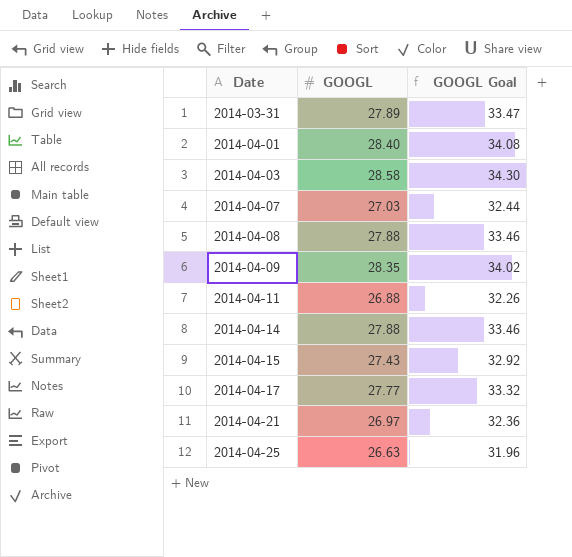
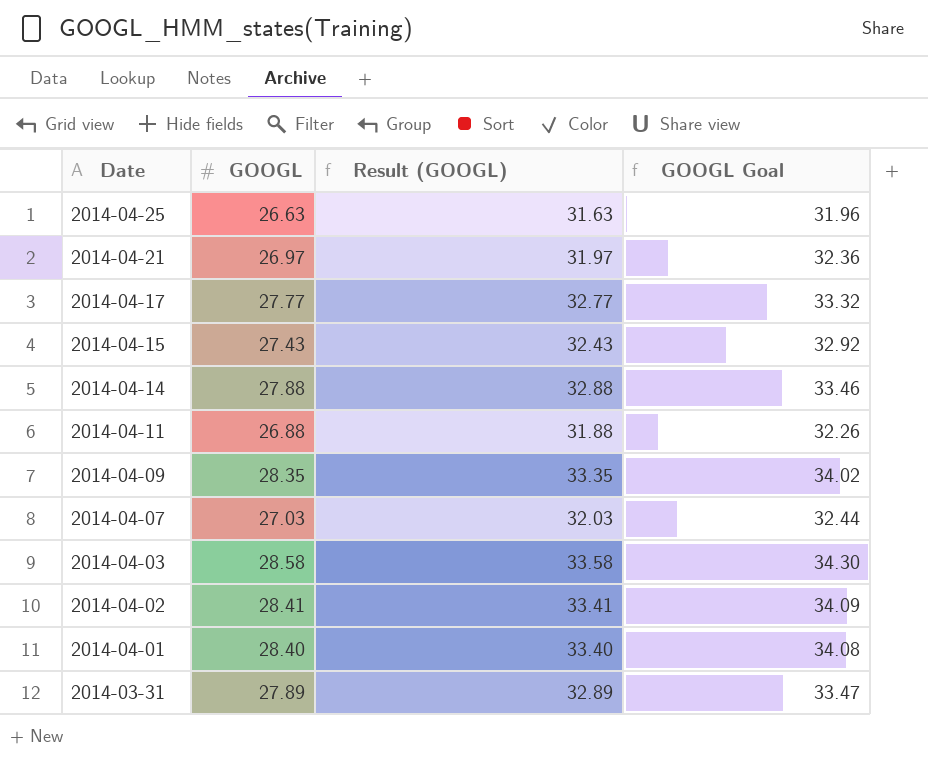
row order: Date ascending -> Date descending
column Result (GOOGL) | formula: none -> [GOOGL] + 5
row 2014-04-08: 27.88 | 33.46 -> none
row 2014-04-02: none -> 28.41 | 33.41 | 34.09

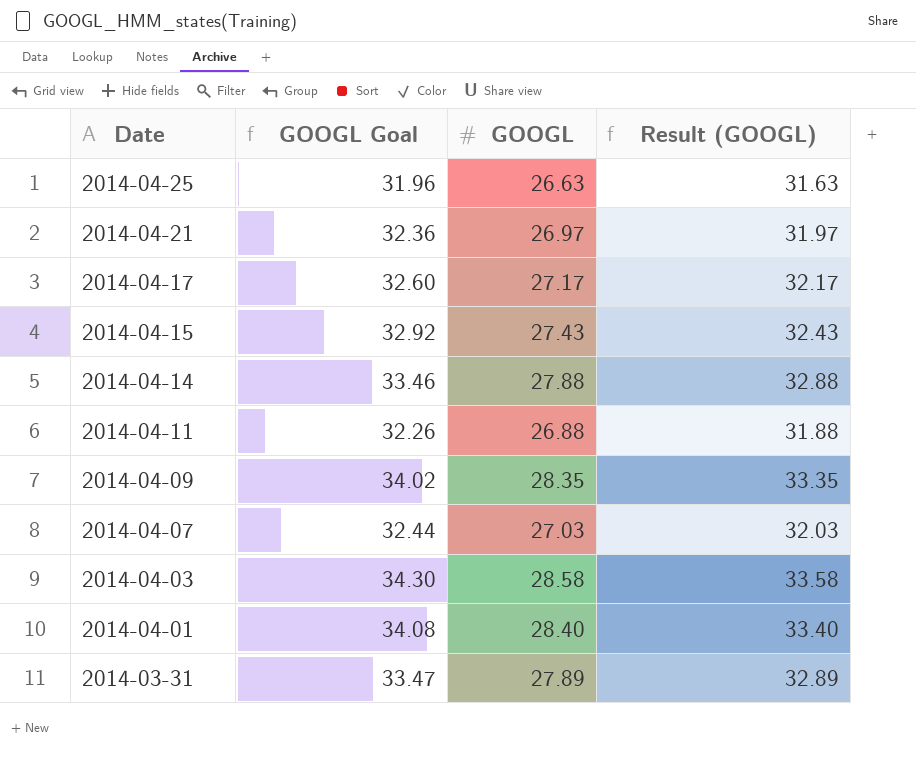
column GOOGL Goal | position: 4 -> 2
row 2014-04-02: 28.41 | 33.41 | 34.09 -> none
2014-04-17 | GOOGL Goal: 33.32 -> 32.60
2014-04-17 | GOOGL: 27.77 -> 27.17
2014-04-17 | Result (GOOGL): 32.77 -> 32.17

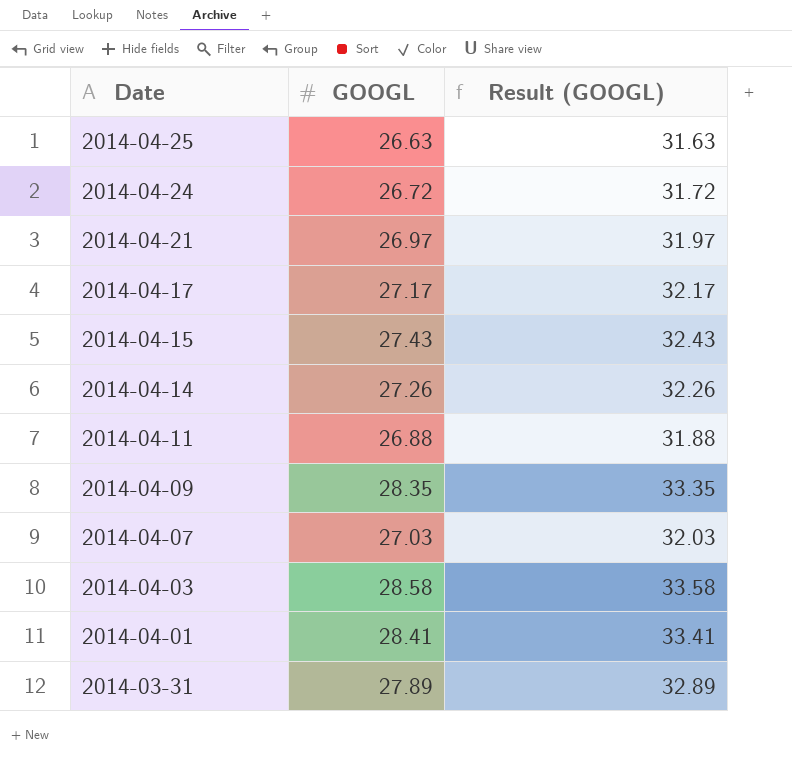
column GOOGL Goal | formula: [GOOGL] * 1.2 -> none
row 2014-04-24: none -> 26.72 | 31.72
2014-04-14 | GOOGL: 27.88 -> 27.26
2014-04-14 | Result (GOOGL): 32.88 -> 32.26
2014-04-01 | GOOGL: 28.40 -> 28.41
2014-04-01 | Result (GOOGL): 33.40 -> 33.41

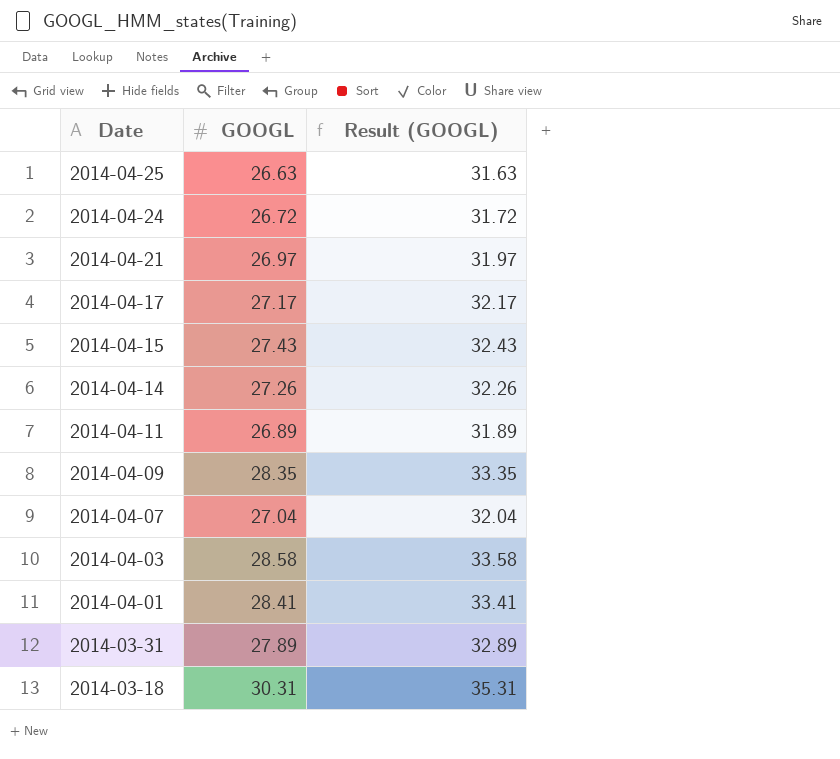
2014-04-11 | GOOGL: 26.88 -> 26.89
2014-04-11 | Result (GOOGL): 31.88 -> 31.89
2014-04-07 | GOOGL: 27.03 -> 27.04
2014-04-07 | Result (GOOGL): 32.03 -> 32.04
row 2014-03-18: none -> 30.31 | 35.31

